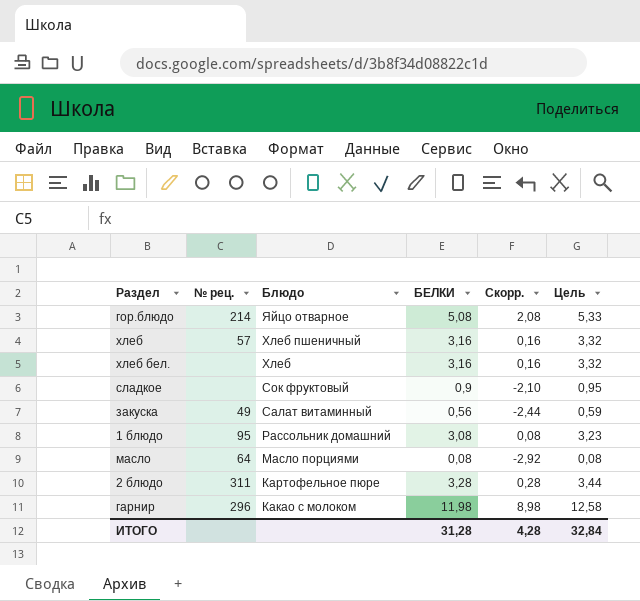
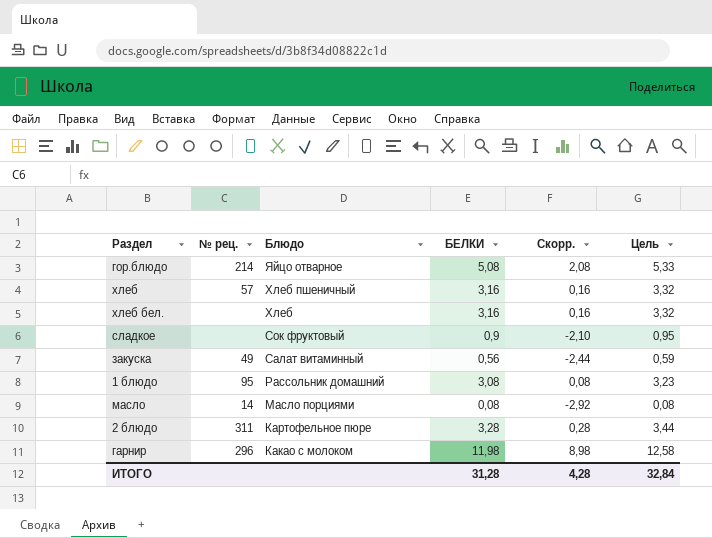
масло | № рец.: 64 -> 14

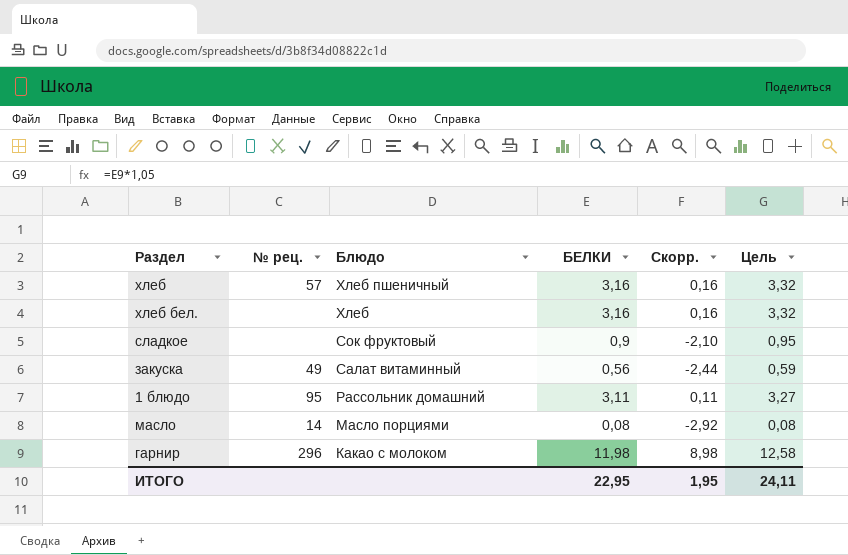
row гор.блюдо: 214 | Яйцо отварное | 5,08 | 2,08 | 5,33 -> none
row 2 блюдо: 311 | Картофельное пюре | 3,28 | 0,28 | 3,44 -> none
1 блюдо | БЕЛКИ: 3,08 -> 3,11
1 блюдо | Скорр.: 0,08 -> 0,11
1 блюдо | Цель: 3,23 -> 3,27
ИТОГО | БЕЛКИ: 31,28 -> 22,95
ИТОГО | Скорр.: 4,28 -> 1,95
ИТОГО | Цель: 32,84 -> 24,11

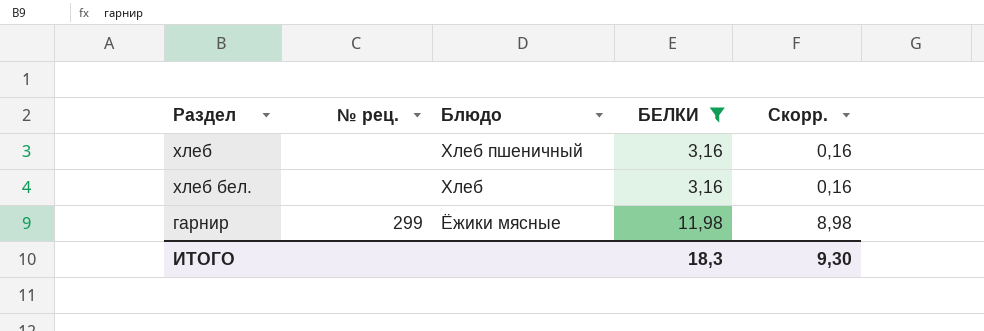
filter: none -> БЕЛКИ >= 3,16
column Цель | formula: [БЕЛКИ] * 1,05 -> none
хлеб | № рец.: 57 -> none
гарнир | № рец.: 296 -> 299
гарнир | Блюдо: Какао с молоком -> Ёжики мясные
ИТОГО | БЕЛКИ: 22,95 -> 18,3
ИТОГО | Скорр.: 1,95 -> 9,30

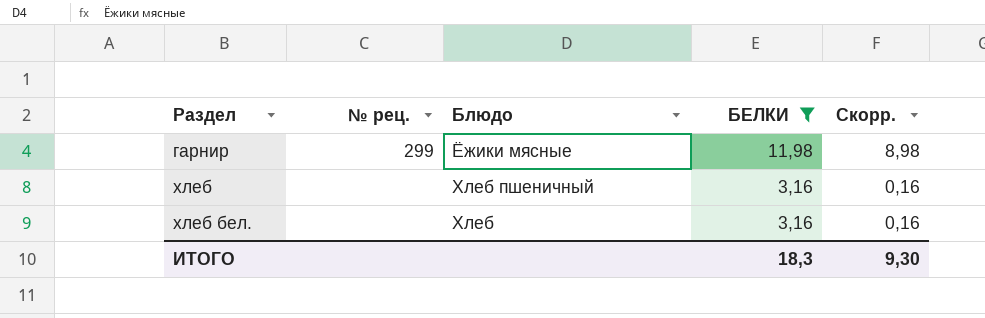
row order: Блюдо descending -> Раздел ascending

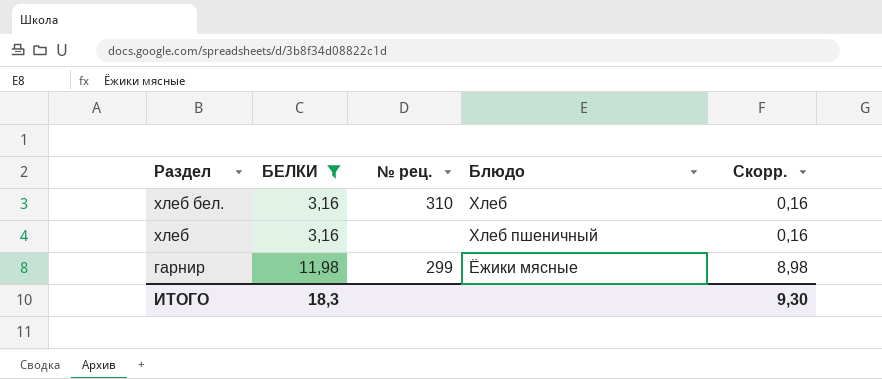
row order: Раздел ascending -> Раздел descending
column БЕЛКИ | position: 4 -> 2
хлеб бел. | № рец.: none -> 310

